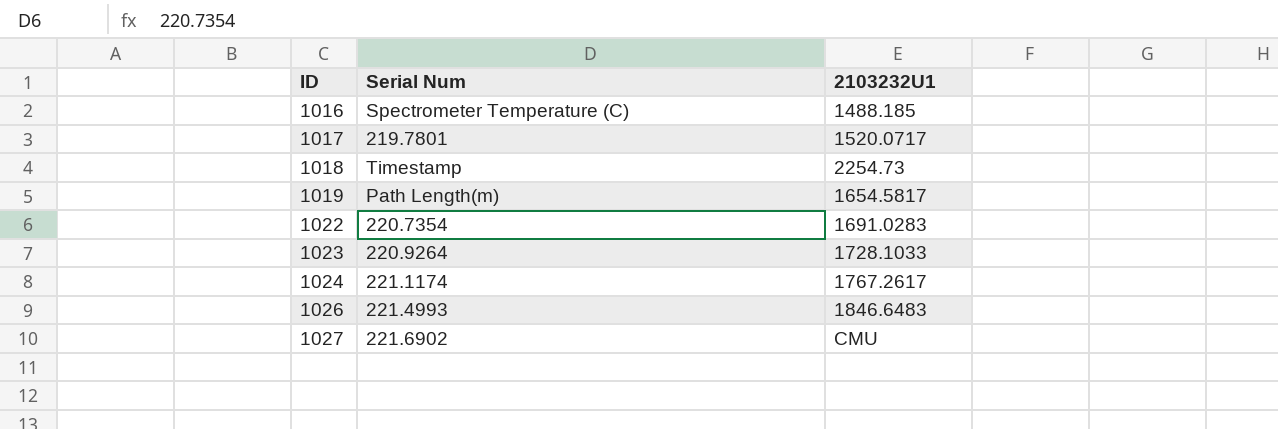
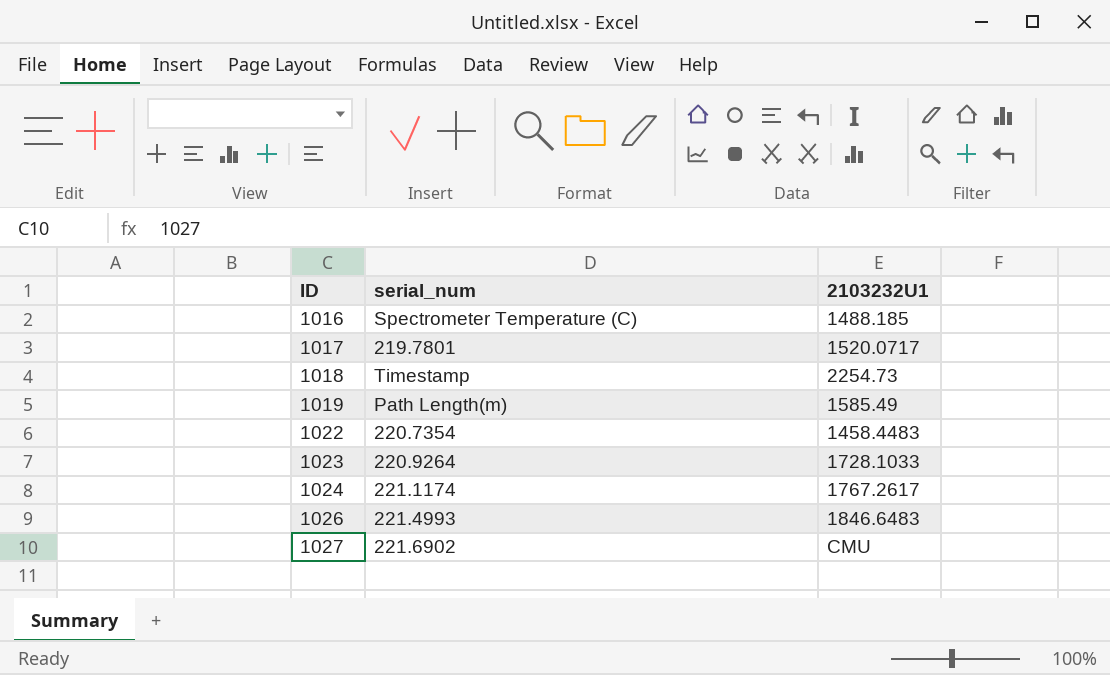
column name: Serial Num -> serial_num
1019 | 2103232U1: 1654.5817 -> 1585.49
1022 | 2103232U1: 1691.0283 -> 1458.4483

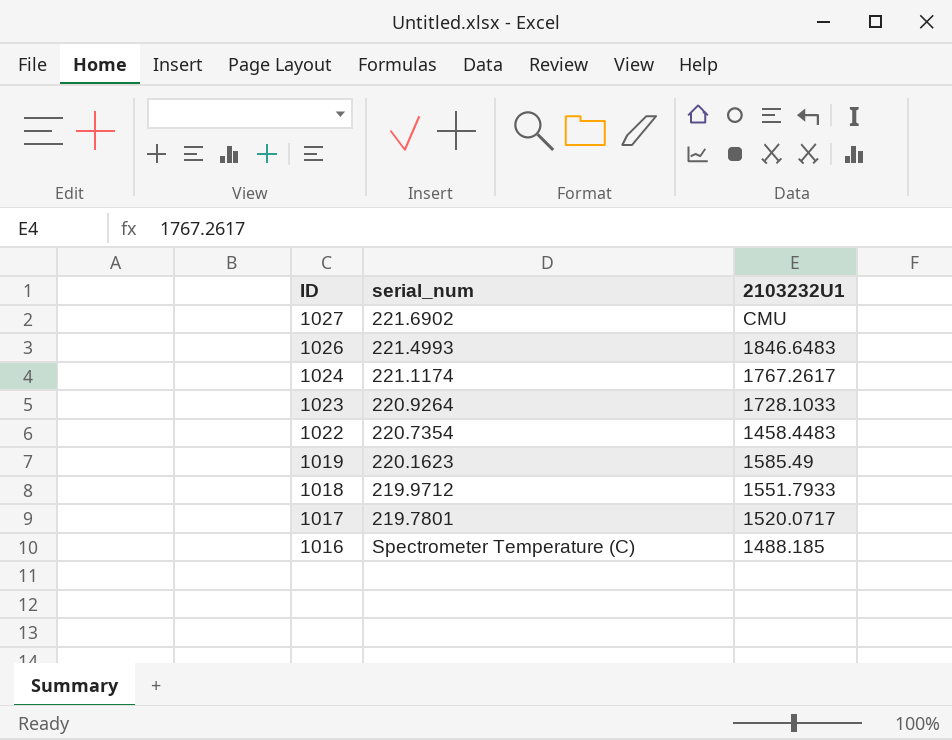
row order: ID ascending -> ID descending
1019 | serial_num: Path Length(m) -> 220.1623
1018 | serial_num: Timestamp -> 219.9712
1018 | 2103232U1: 2254.73 -> 1551.7933

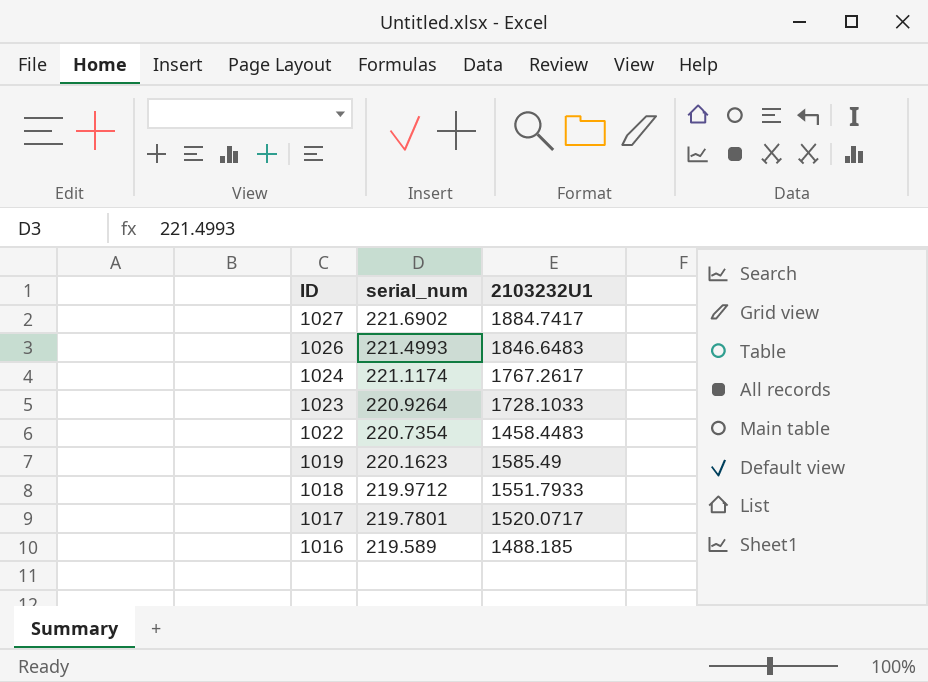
1027 | 2103232U1: CMU -> 1884.7417
1016 | serial_num: Spectrometer Temperature (C) -> 219.589

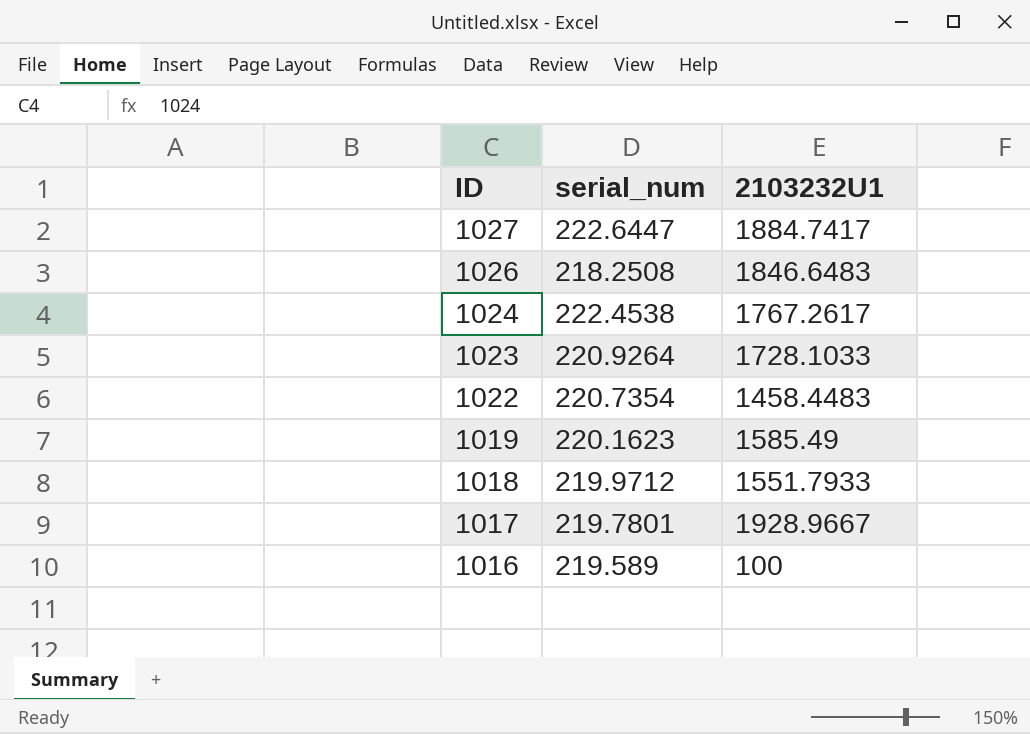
1027 | serial_num: 221.6902 -> 222.6447
1026 | serial_num: 221.4993 -> 218.2508
1024 | serial_num: 221.1174 -> 222.4538
1017 | 2103232U1: 1520.0717 -> 1928.9667
1016 | 2103232U1: 1488.185 -> 100

